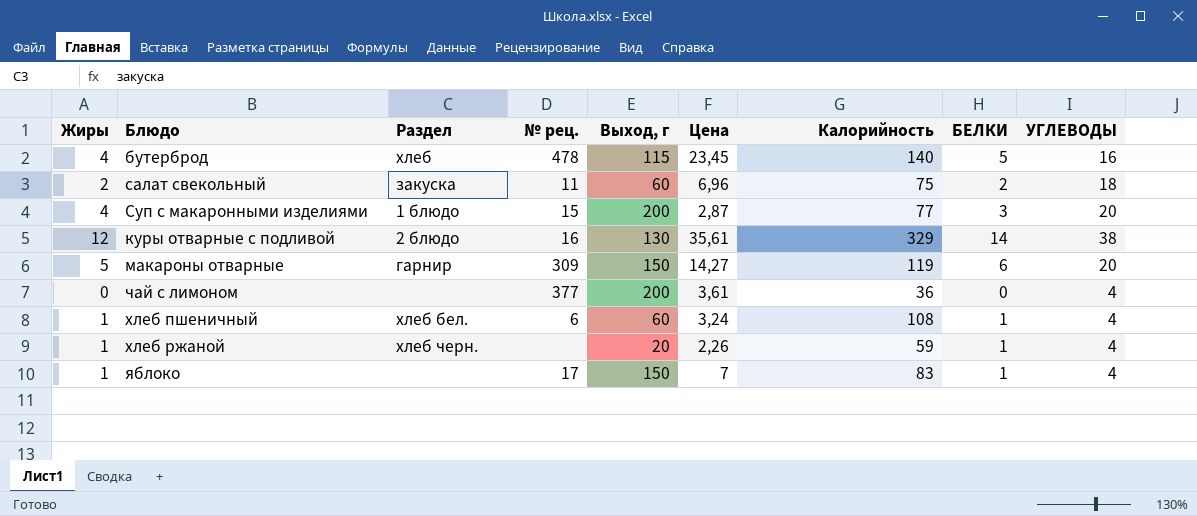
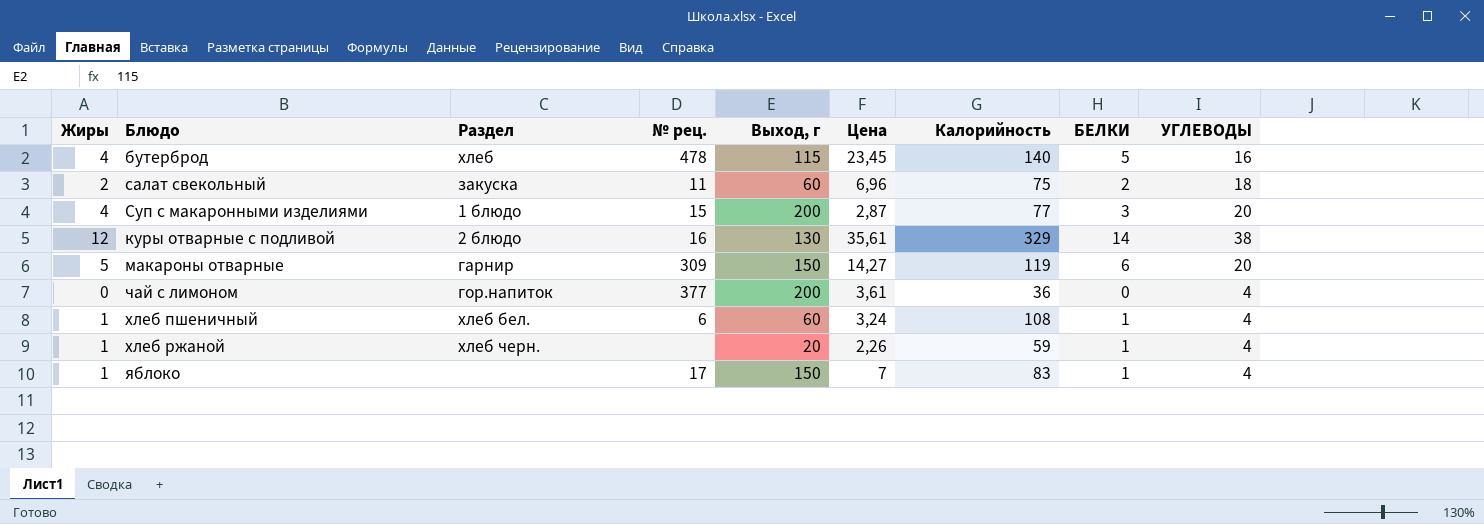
чай с лимоном | Раздел: none -> гор.напиток

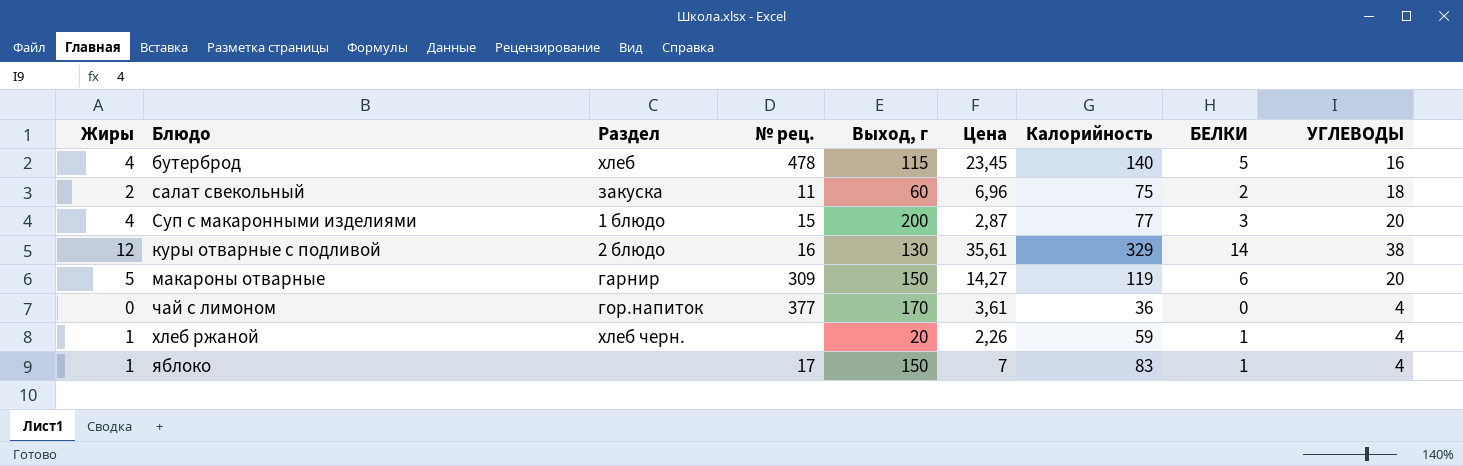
row хлеб пшеничный: 1 | хлеб бел. | 6 | 60 | 3,24 | 108 | 1 | 4 -> none
чай с лимоном | Выход, г: 200 -> 170

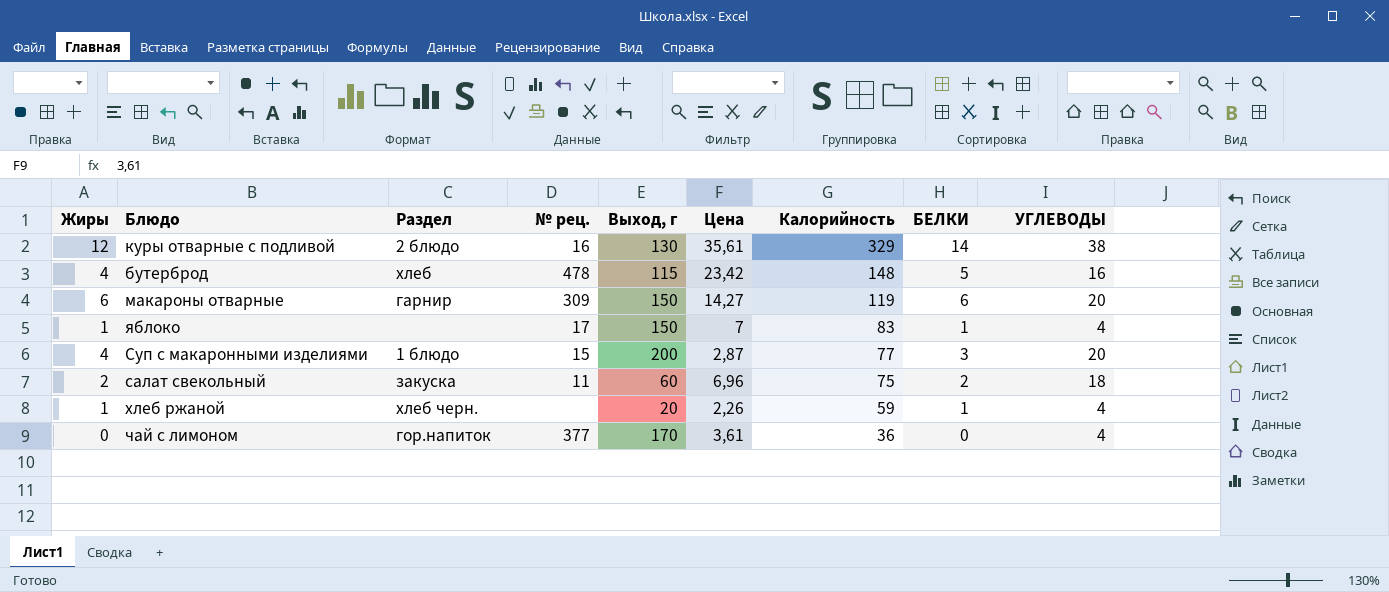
row order: none -> Калорийность descending
бутерброд | Цена: 23,45 -> 23,42
бутерброд | Калорийность: 140 -> 148
макароны отварные | Жиры: 5 -> 6

